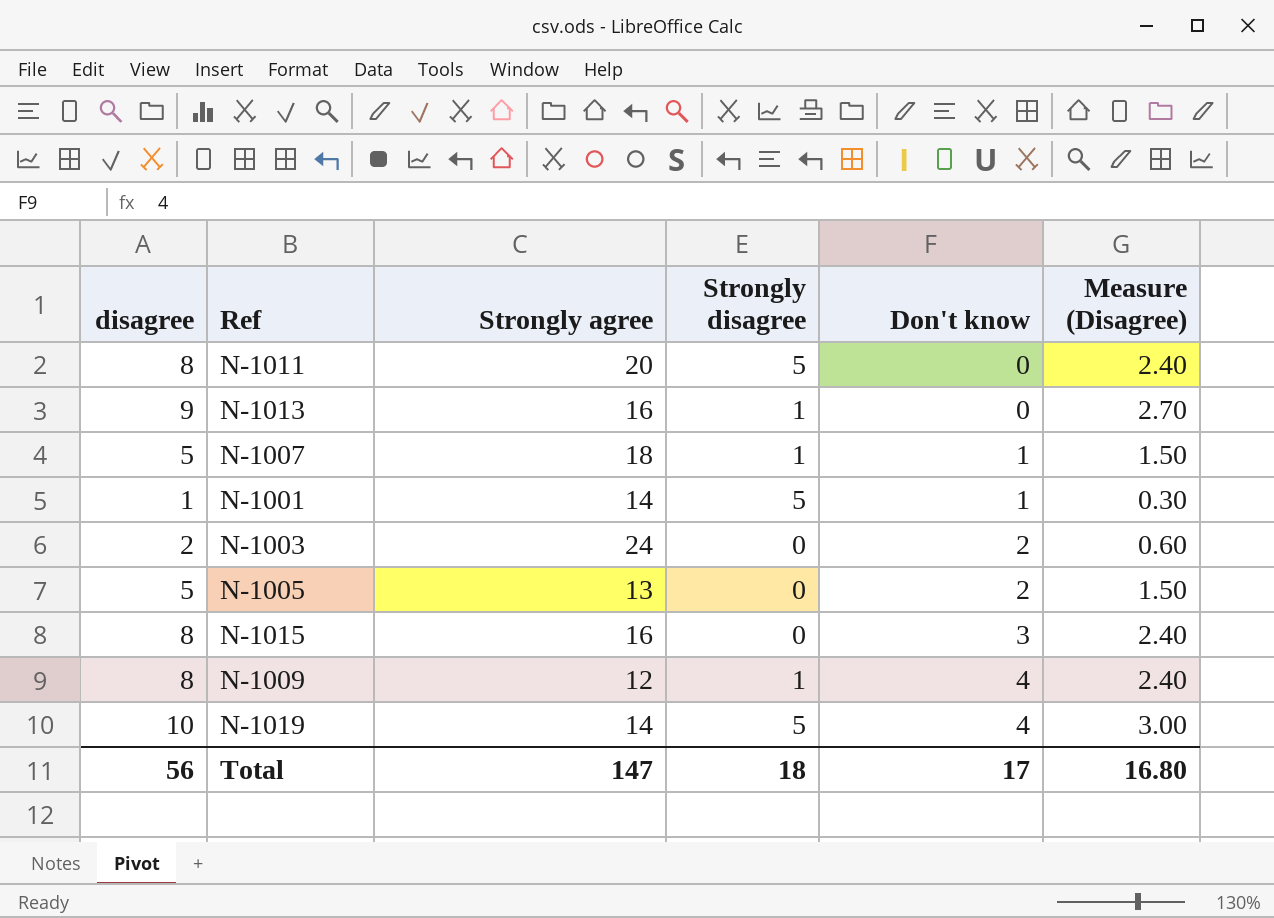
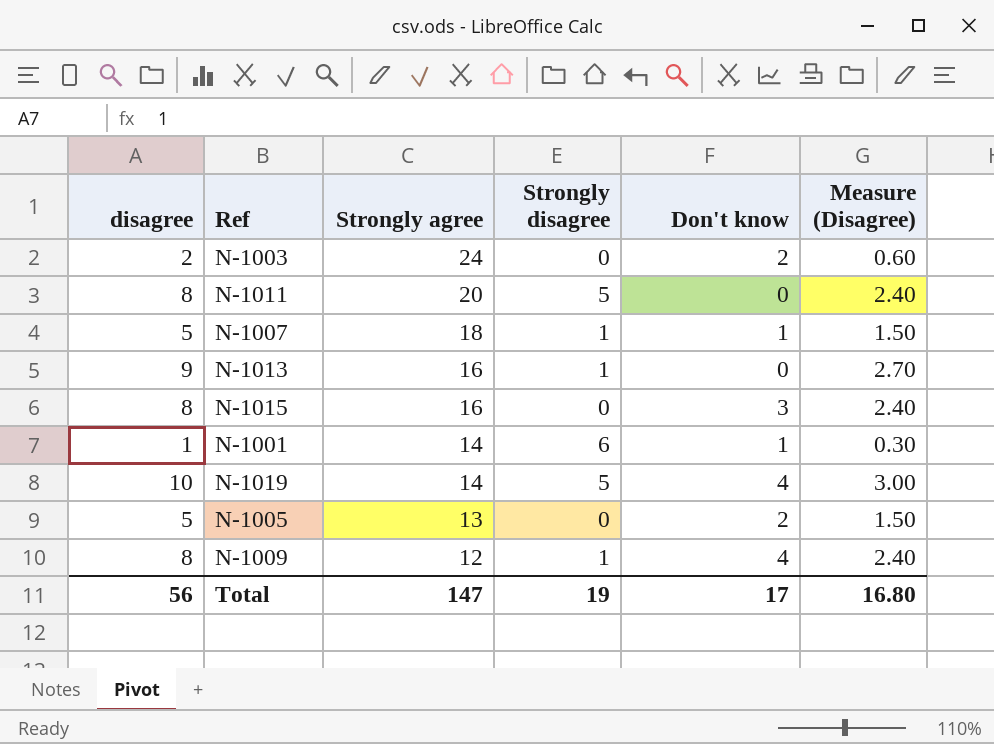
row order: Don't know ascending -> Strongly agree descending
N-1001 | Strongly disagree: 5 -> 6
Total | Strongly disagree: 18 -> 19

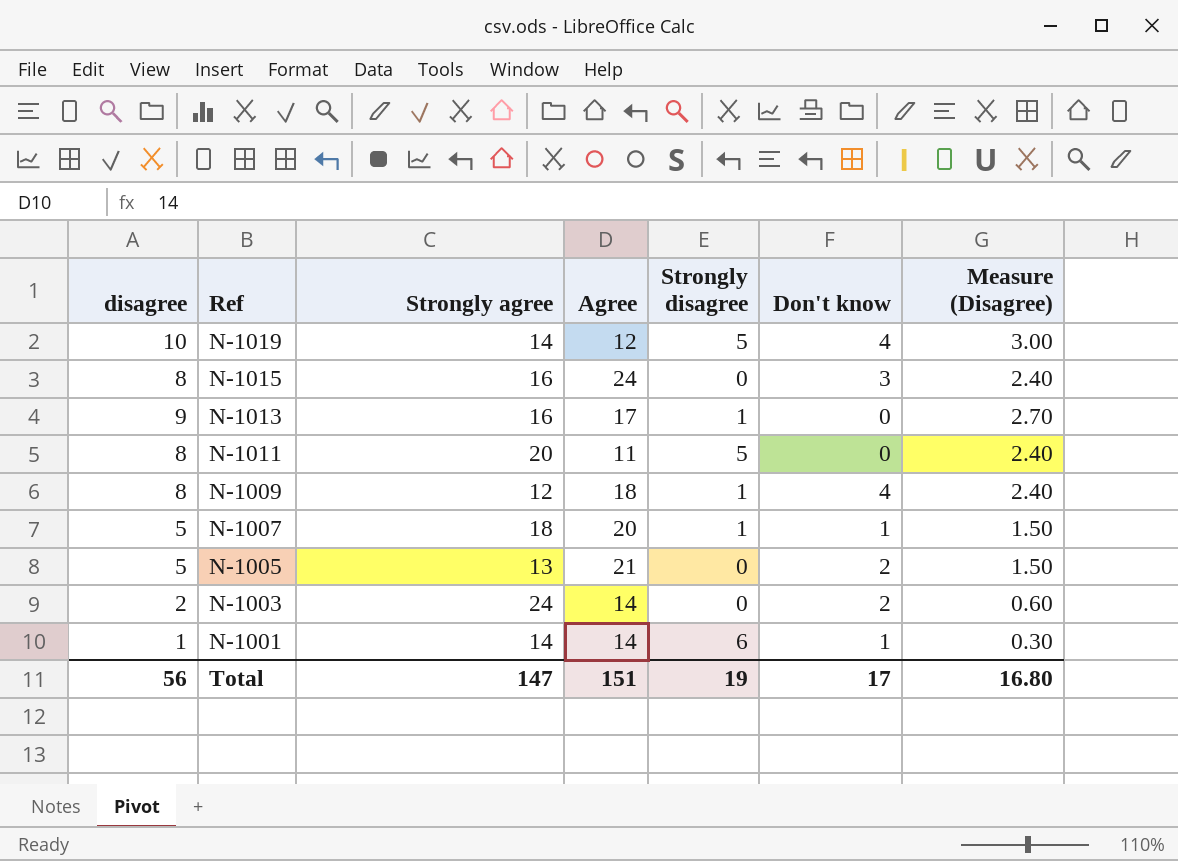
row order: Strongly agree descending -> Ref descending
column Agree | position: none -> 4

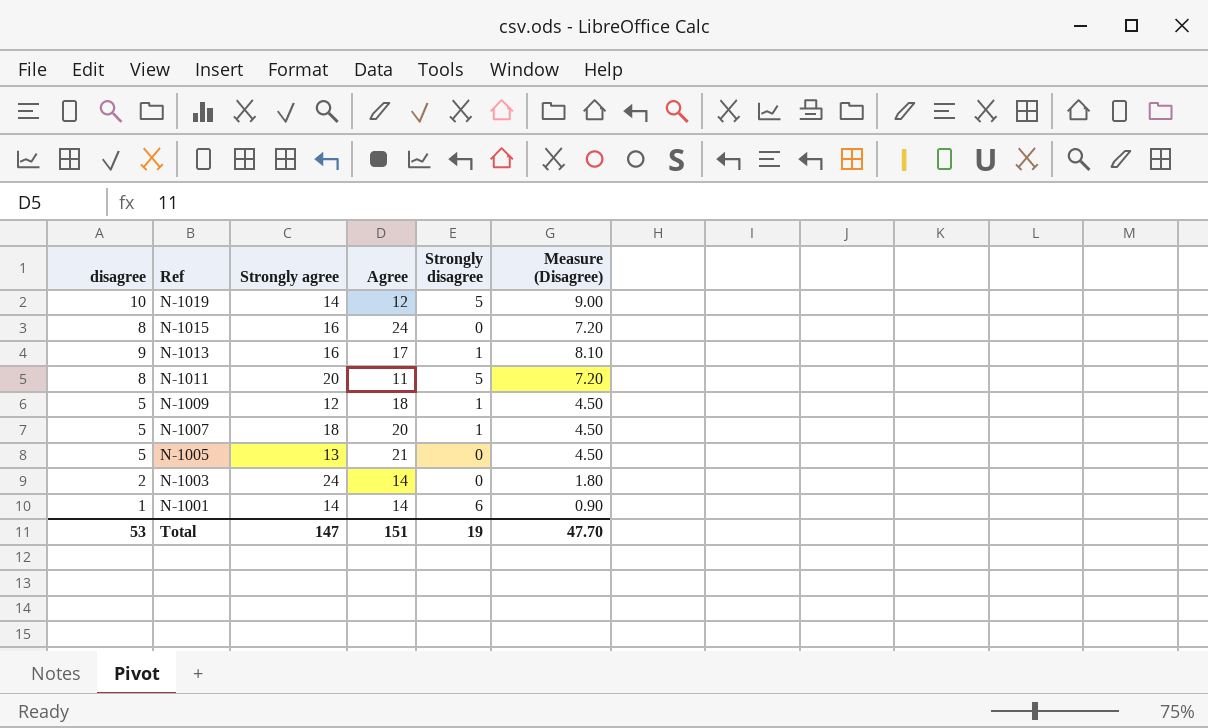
column Don't know | position: 6 -> none
column Measure (Disagree) | formula: [disagree] * 0.3 -> [disagree] * 0.9
N-1009 | disagree: 8 -> 5
Total | disagree: 56 -> 53
Total | Measure (Disagree): 16.80 -> 47.70

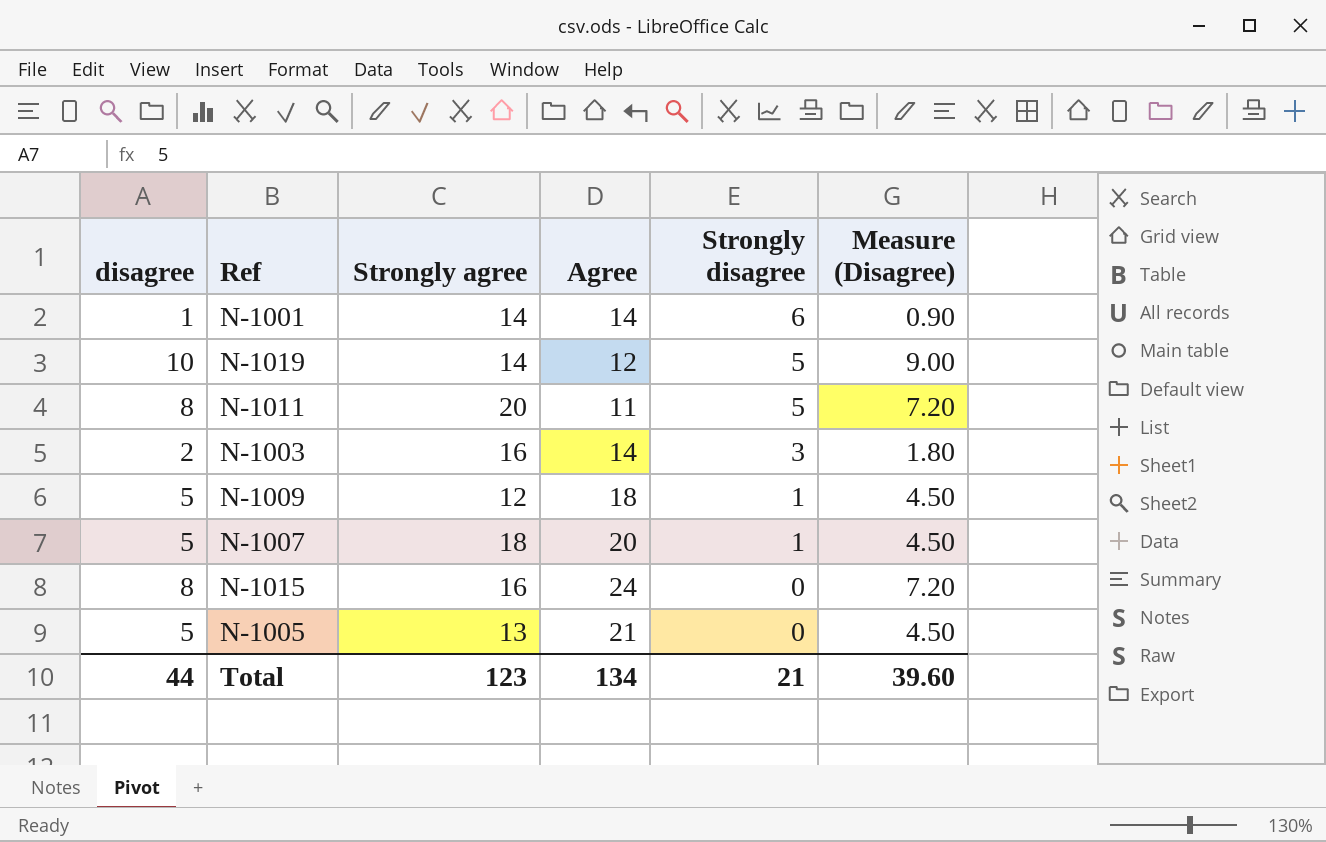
row order: Ref descending -> Strongly disagree descending
row N-1013: 9 | 16 | 17 | 1 | 8.10 -> none
N-1003 | Strongly agree: 24 -> 16
N-1003 | Strongly disagree: 0 -> 3
Total | disagree: 53 -> 44
Total | Strongly agree: 147 -> 123
Total | Agree: 151 -> 134
Total | Strongly disagree: 19 -> 21
Total | Measure (Disagree): 47.70 -> 39.60

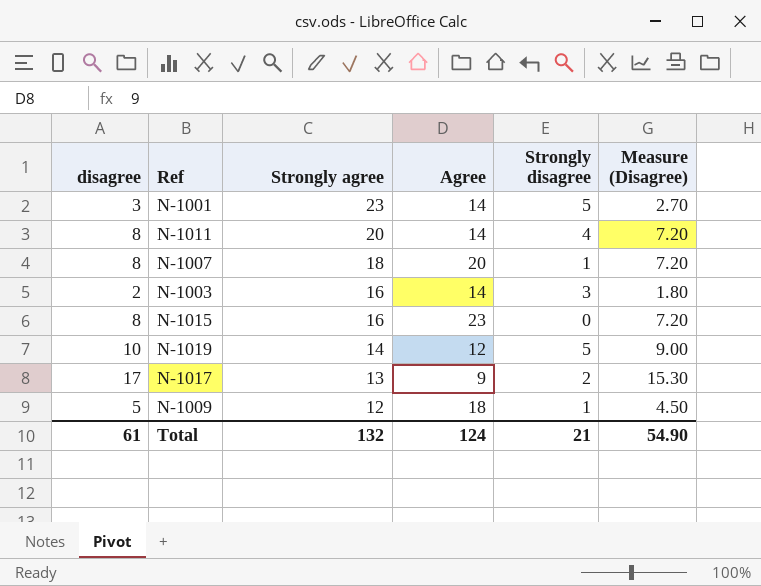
row order: Strongly disagree descending -> Strongly agree descending
row N-1005: 5 | 13 | 21 | 0 | 4.50 -> none
N-1001 | disagree: 1 -> 3
N-1001 | Strongly agree: 14 -> 23
N-1001 | Strongly disagree: 6 -> 5
N-1001 | Measure (Disagree): 0.90 -> 2.70
N-1011 | Agree: 11 -> 14
N-1011 | Strongly disagree: 5 -> 4
N-1007 | disagree: 5 -> 8
N-1007 | Measure (Disagree): 4.50 -> 7.20
N-1015 | Agree: 24 -> 23
row N-1017: none -> 17 | 13 | 9 | 2 | 15.30
Total | disagree: 44 -> 61
Total | Strongly agree: 123 -> 132
Total | Agree: 134 -> 124
Total | Measure (Disagree): 39.60 -> 54.90

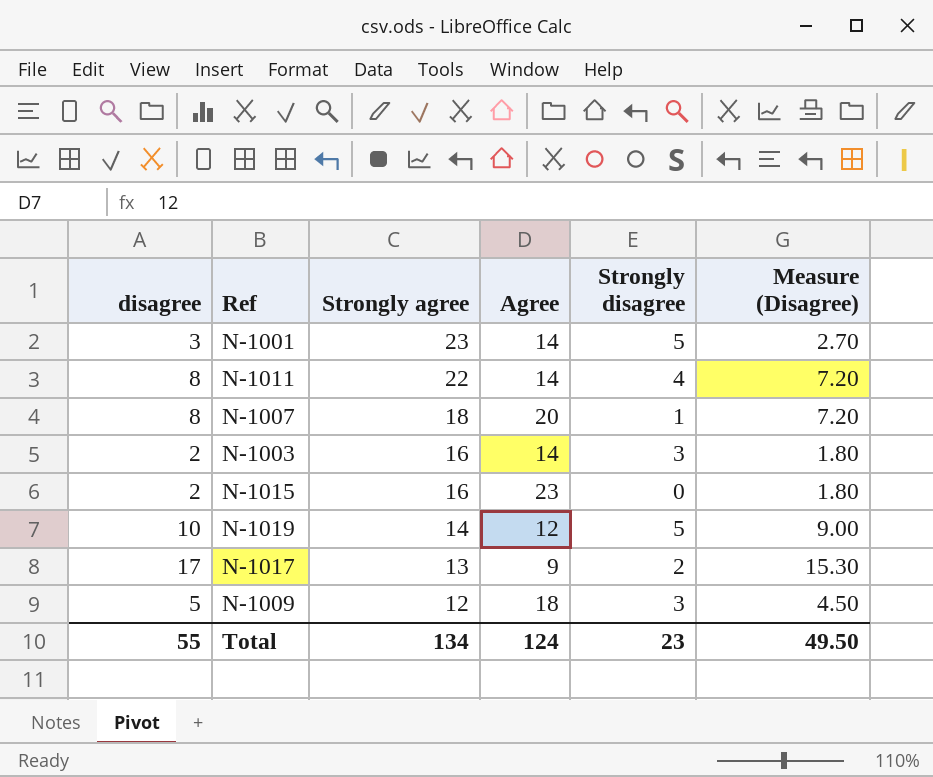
N-1011 | Strongly agree: 20 -> 22
N-1015 | disagree: 8 -> 2
N-1015 | Measure (Disagree): 7.20 -> 1.80
N-1009 | Strongly disagree: 1 -> 3
Total | disagree: 61 -> 55
Total | Strongly agree: 132 -> 134
Total | Strongly disagree: 21 -> 23
Total | Measure (Disagree): 54.90 -> 49.50

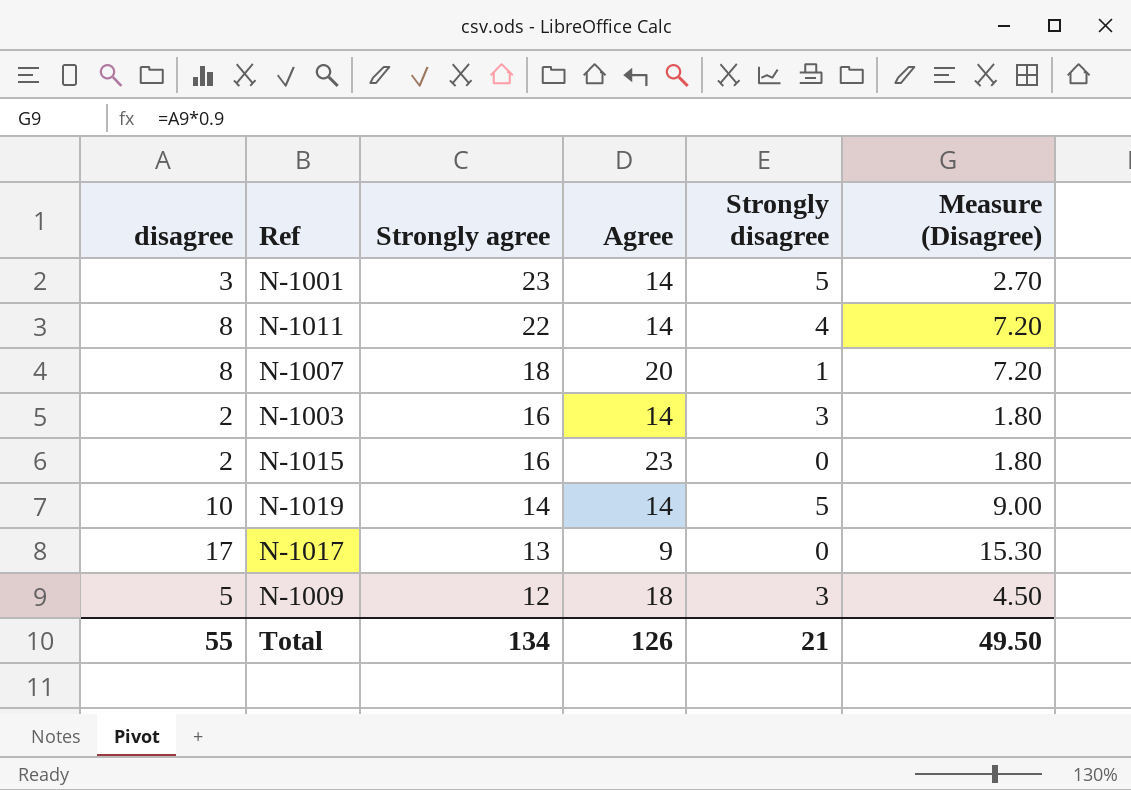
N-1019 | Agree: 12 -> 14
N-1017 | Strongly disagree: 2 -> 0
Total | Agree: 124 -> 126
Total | Strongly disagree: 23 -> 21

